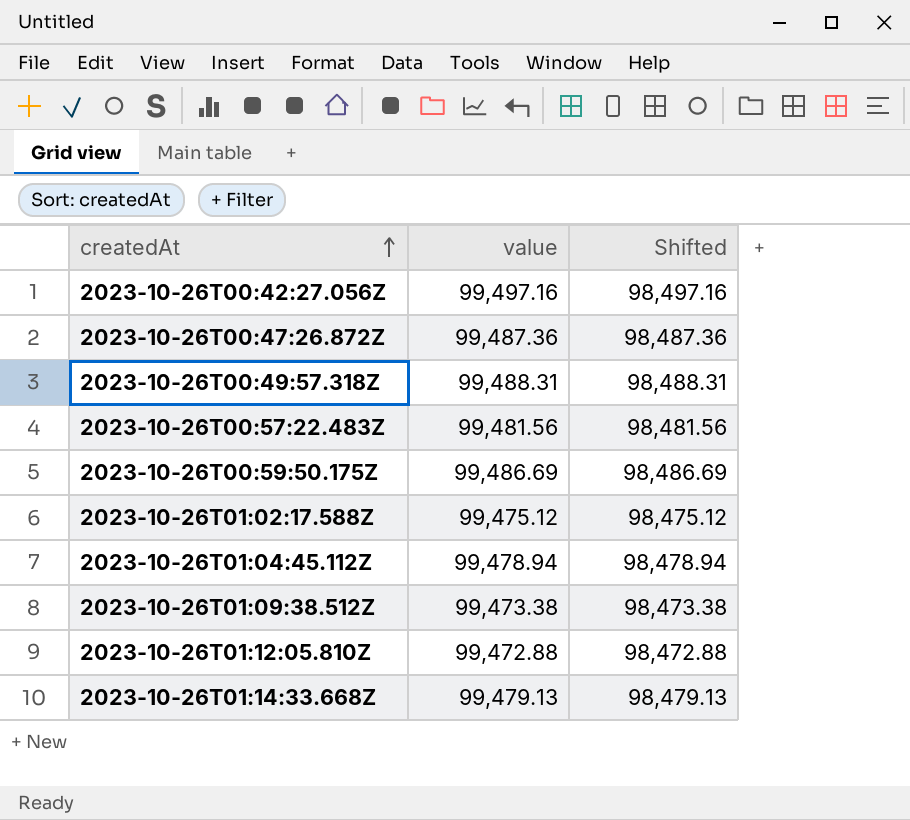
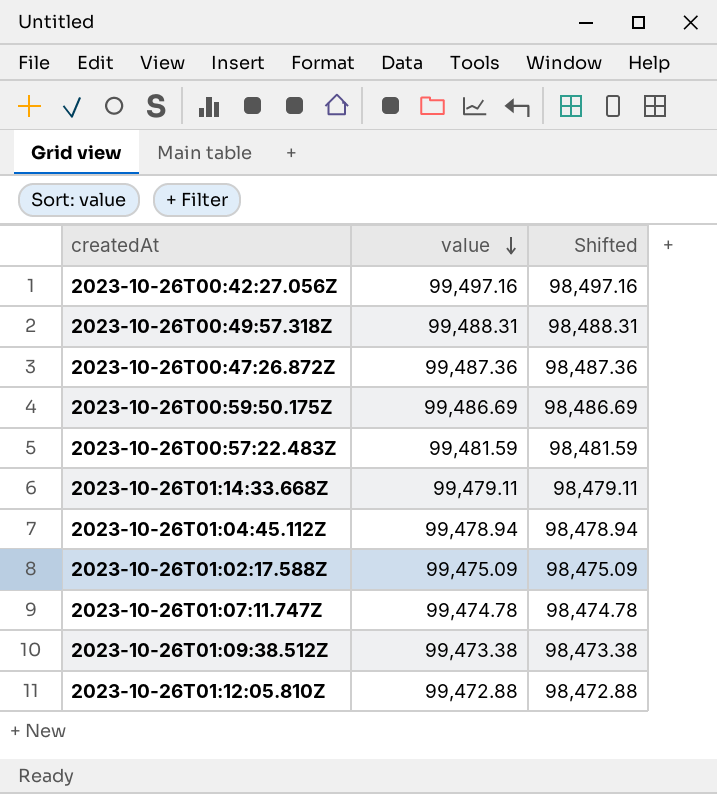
row order: createdAt ascending -> value descending
2023-10-26T00:57:22.483Z | value: 99,481.56 -> 99,481.59
2023-10-26T00:57:22.483Z | Shifted: 98,481.56 -> 98,481.59
2023-10-26T01:14:33.668Z | value: 99,479.13 -> 99,479.11
2023-10-26T01:14:33.668Z | Shifted: 98,479.13 -> 98,479.11
2023-10-26T01:02:17.588Z | value: 99,475.12 -> 99,475.09
2023-10-26T01:02:17.588Z | Shifted: 98,475.12 -> 98,475.09
row 2023-10-26T01:07:11.747Z: none -> 99,474.78 | 98,474.78

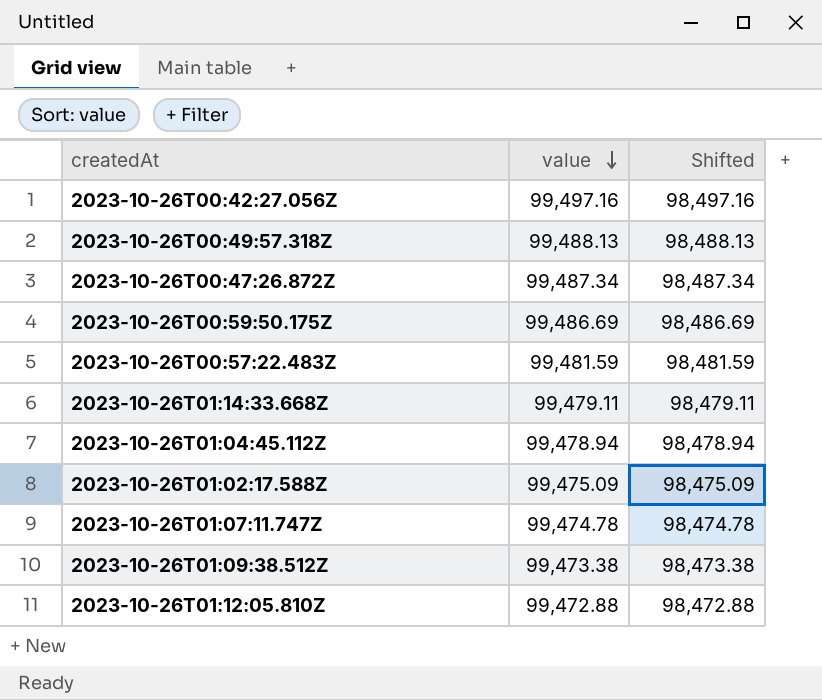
2023-10-26T00:49:57.318Z | value: 99,488.31 -> 99,488.13
2023-10-26T00:49:57.318Z | Shifted: 98,488.31 -> 98,488.13
2023-10-26T00:47:26.872Z | value: 99,487.36 -> 99,487.34
2023-10-26T00:47:26.872Z | Shifted: 98,487.36 -> 98,487.34

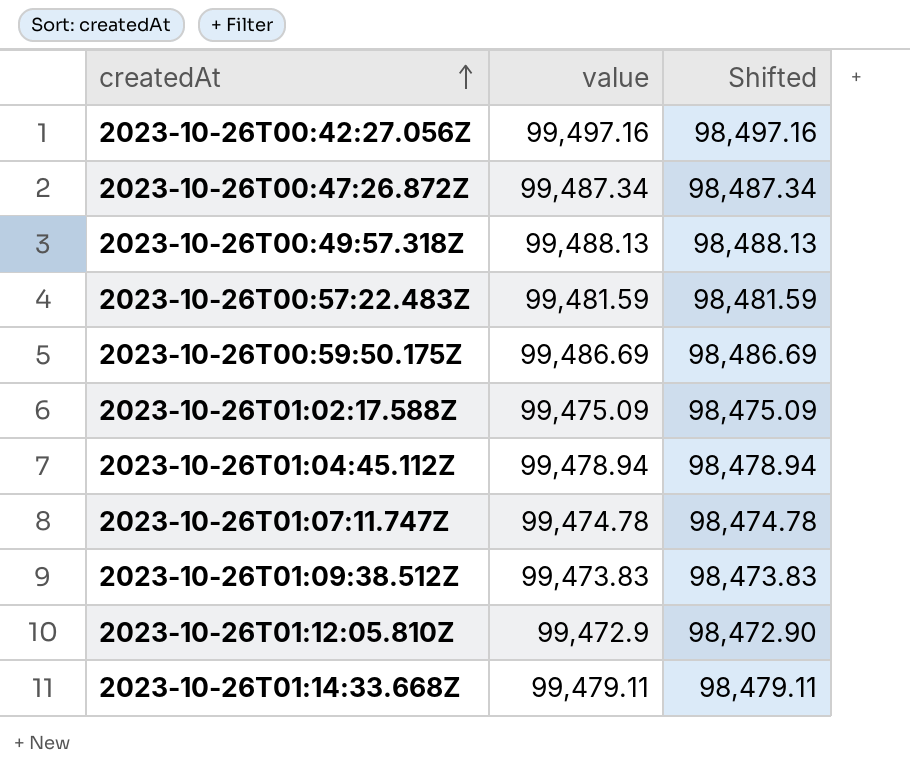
row order: value descending -> createdAt ascending
2023-10-26T01:09:38.512Z | value: 99,473.38 -> 99,473.83
2023-10-26T01:09:38.512Z | Shifted: 98,473.38 -> 98,473.83
2023-10-26T01:12:05.810Z | value: 99,472.88 -> 99,472.9
2023-10-26T01:12:05.810Z | Shifted: 98,472.88 -> 98,472.90

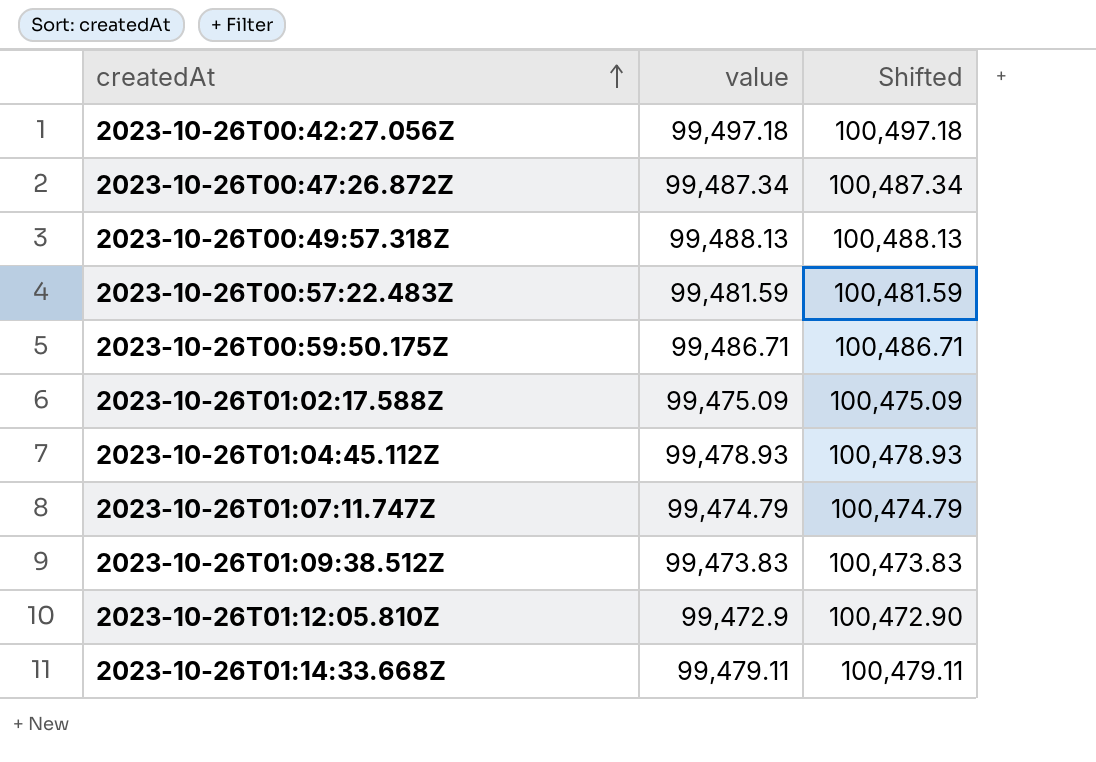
column Shifted | formula: [value] - 1000 -> [value] + 1000
2023-10-26T00:42:27.056Z | value: 99,497.16 -> 99,497.18
2023-10-26T00:59:50.175Z | value: 99,486.69 -> 99,486.71
2023-10-26T01:04:45.112Z | value: 99,478.94 -> 99,478.93
2023-10-26T01:07:11.747Z | value: 99,474.78 -> 99,474.79

